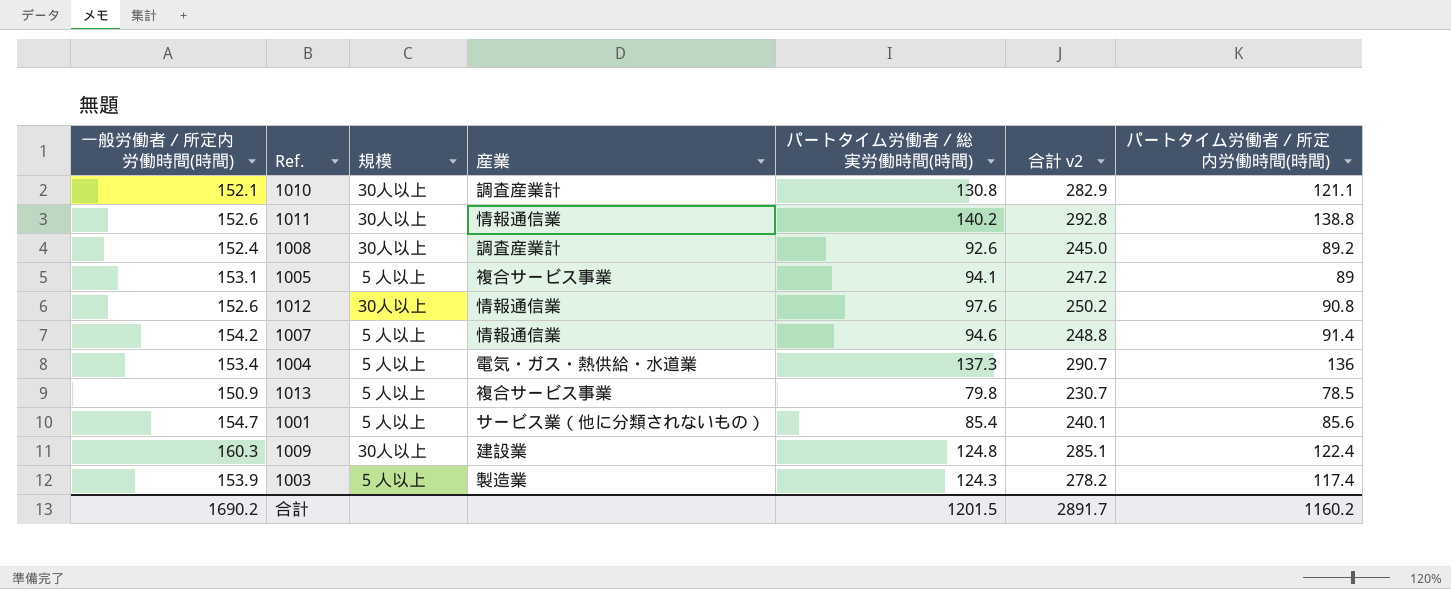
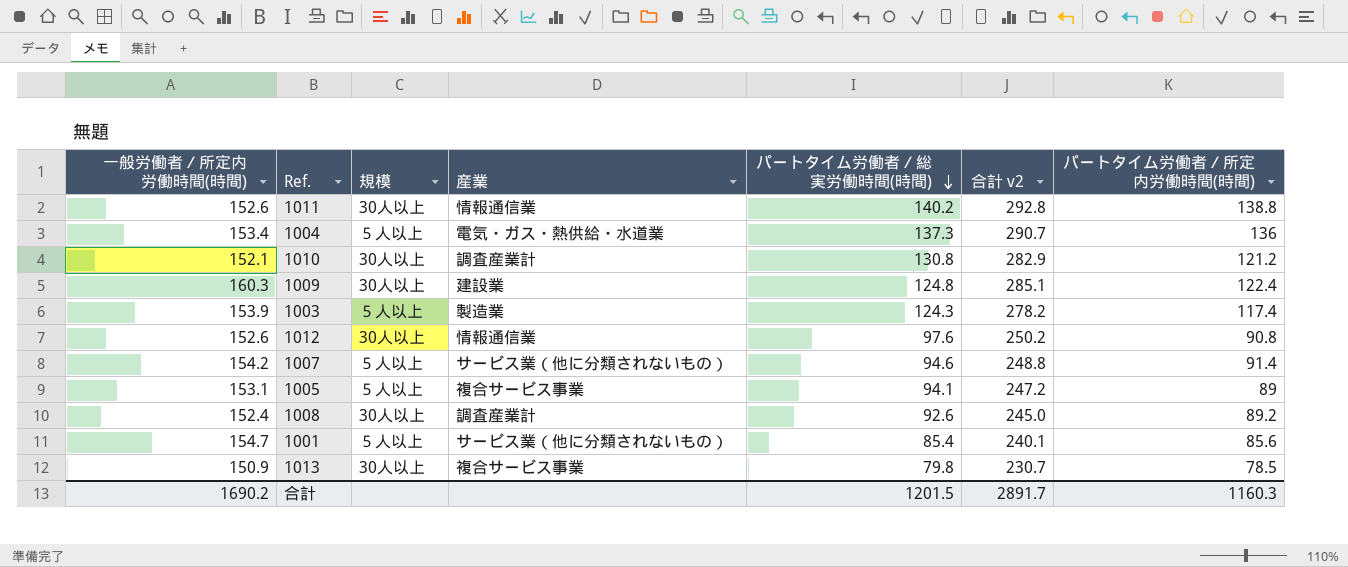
row order: none -> パートタイム労働者／総実労働時間(時間) descending
1010 | パートタイム労働者／所定内労働時間(時間): 121.1 -> 121.2
1007 | 産業: 情報通信業 -> サービス業（他に分類されないもの）
1013 | 規模: ５人以上 -> 30人以上
合計 | パートタイム労働者／所定内労働時間(時間): 1160.2 -> 1160.3

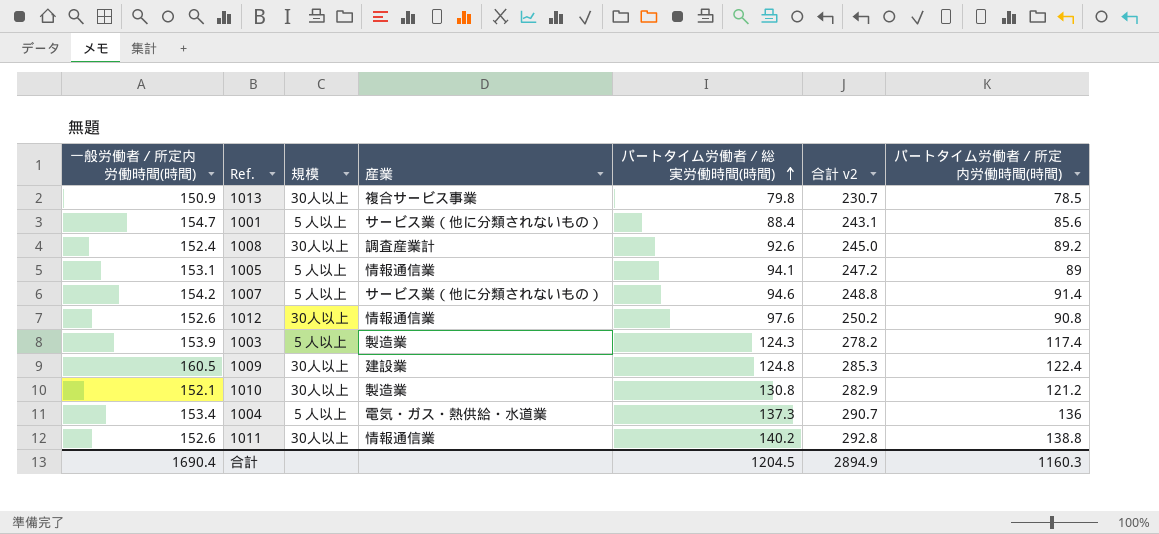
row order: パートタイム労働者／総実労働時間(時間) descending -> パートタイム労働者／総実労働時間(時間) ascending
1001 | パートタイム労働者／総実労働時間(時間): 85.4 -> 88.4
1001 | 合計 v2: 240.1 -> 243.1
1005 | 産業: 複合サービス事業 -> 情報通信業
1009 | 一般労働者／所定内労働時間(時間): 160.3 -> 160.5
1009 | 合計 v2: 285.1 -> 285.3
1010 | 産業: 調査産業計 -> 製造業
合計 | 一般労働者／所定内労働時間(時間): 1690.2 -> 1690.4
合計 | パートタイム労働者／総実労働時間(時間): 1201.5 -> 1204.5
合計 | 合計 v2: 2891.7 -> 2894.9

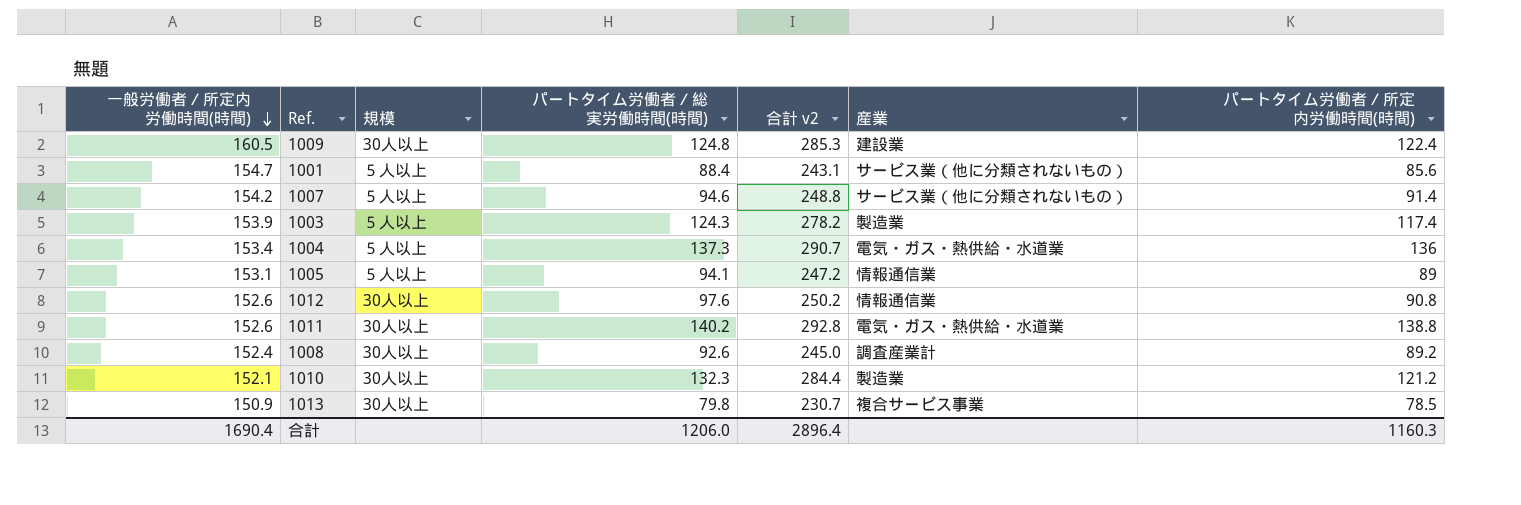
row order: パートタイム労働者／総実労働時間(時間) ascending -> 一般労働者／所定内労働時間(時間) descending
column 産業 | position: 4 -> 6
1011 | 産業: 情報通信業 -> 電気・ガス・熱供給・水道業
1010 | パートタイム労働者／総実労働時間(時間): 130.8 -> 132.3
1010 | 合計 v2: 282.9 -> 284.4
合計 | パートタイム労働者／総実労働時間(時間): 1204.5 -> 1206.0
合計 | 合計 v2: 2894.9 -> 2896.4

